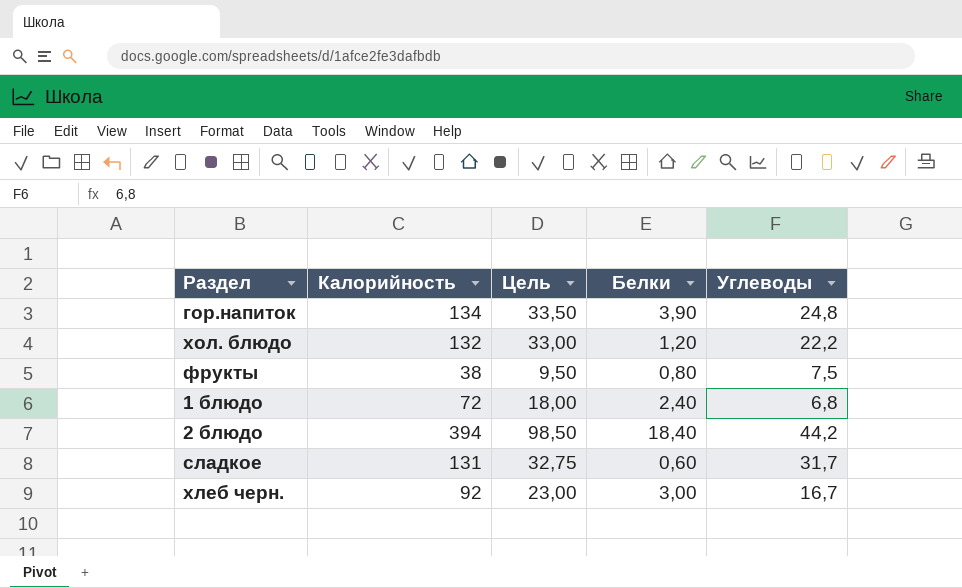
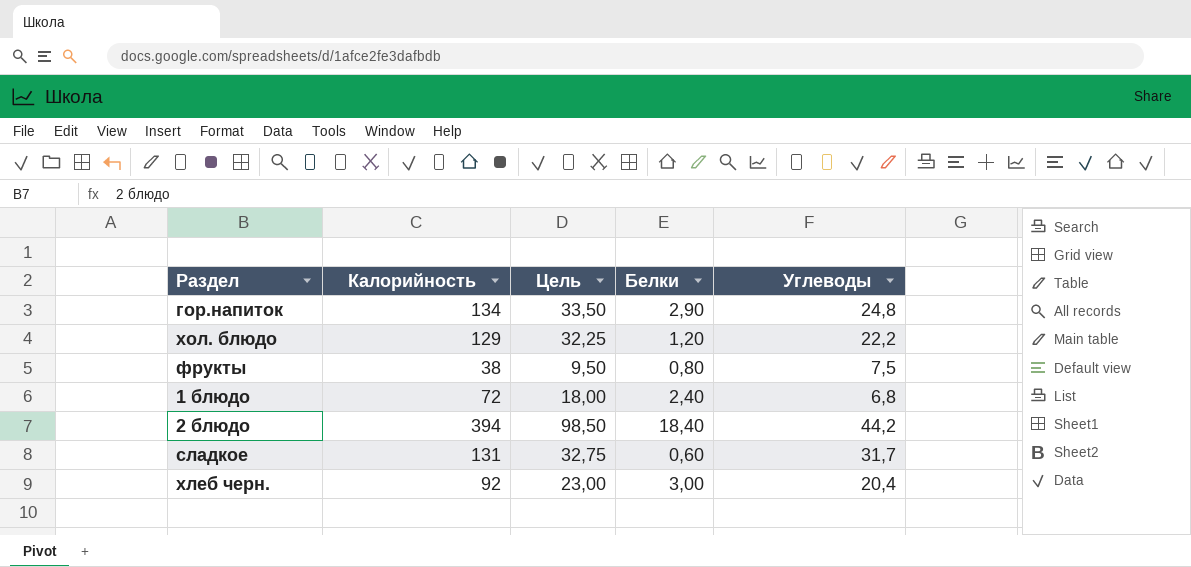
гор.напиток | Белки: 3,90 -> 2,90
хол. блюдо | Калорийность: 132 -> 129
хол. блюдо | Цель: 33,00 -> 32,25
хлеб черн. | Углеводы: 16,7 -> 20,4

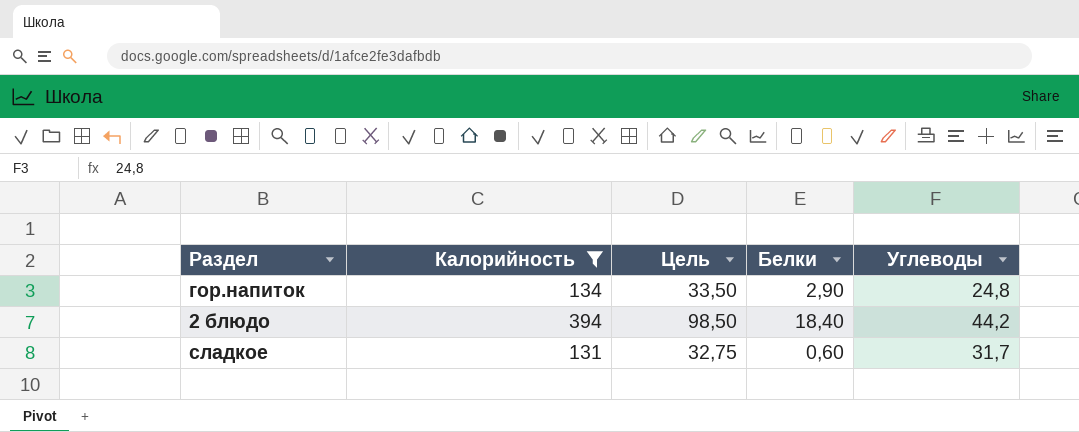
filter: none -> Калорийность >= 131

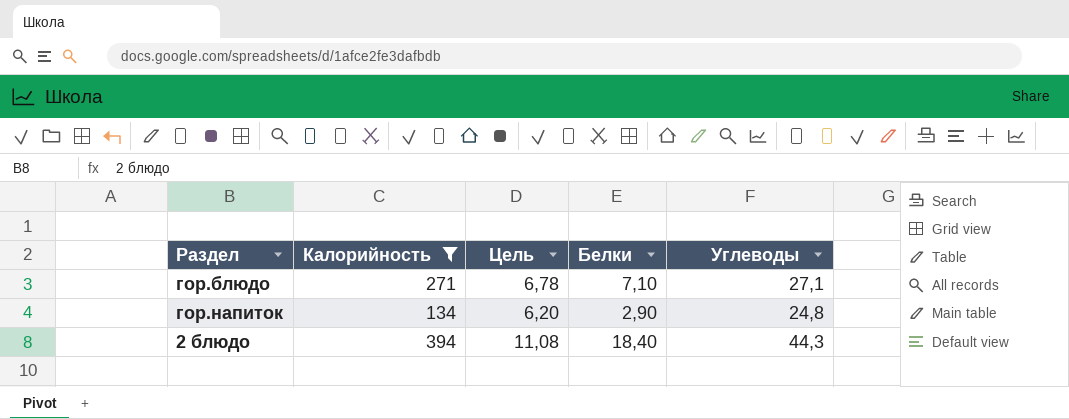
column Цель | formula: [Калорийность] * 0,25 -> [Углеводы] * 0,25
row сладкое: 131 | 32,75 | 0,60 | 31,7 -> none
row гор.блюдо: none -> 271 | 6,78 | 7,10 | 27,1
2 блюдо | Углеводы: 44,2 -> 44,3

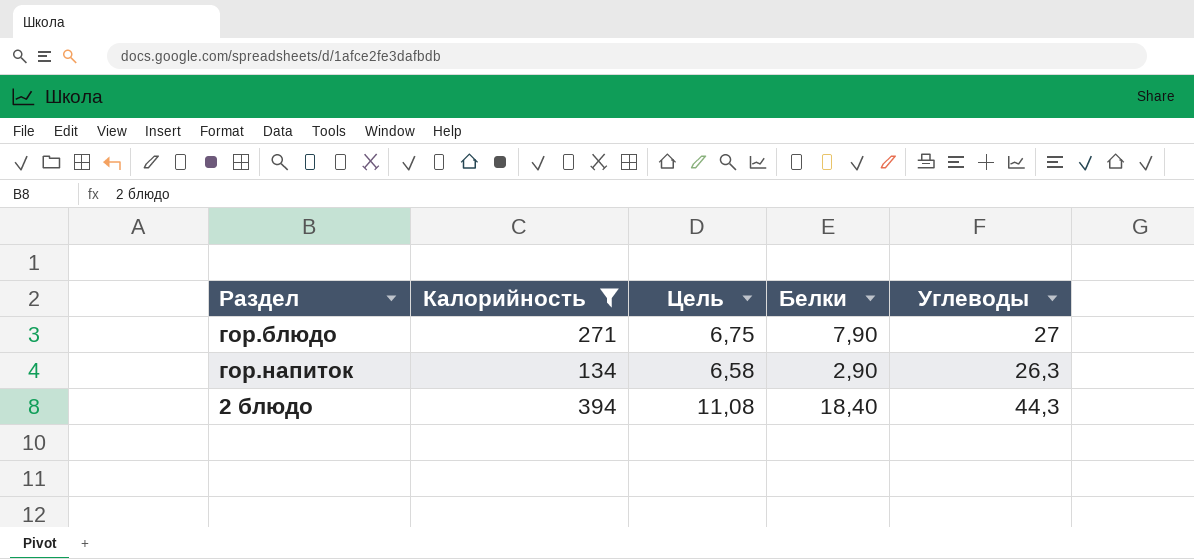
гор.блюдо | Цель: 6,78 -> 6,75
гор.блюдо | Белки: 7,10 -> 7,90
гор.блюдо | Углеводы: 27,1 -> 27
гор.напиток | Цель: 6,20 -> 6,58
гор.напиток | Углеводы: 24,8 -> 26,3

